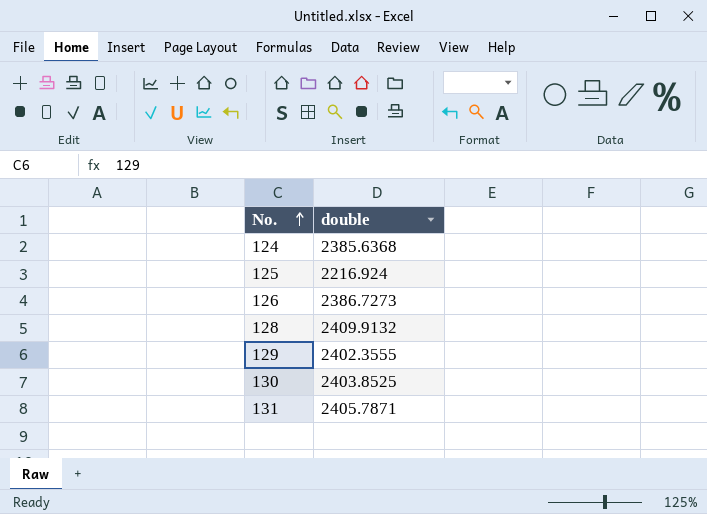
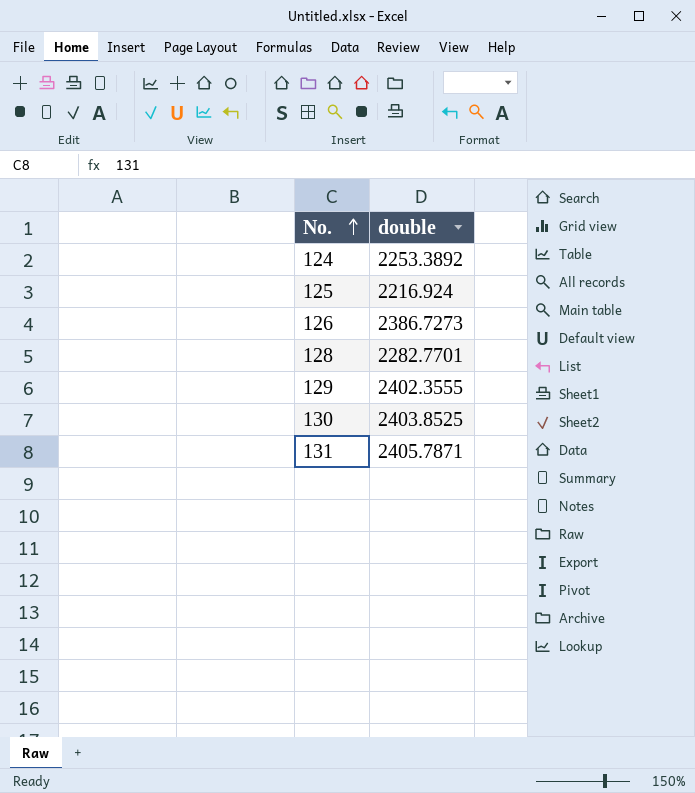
124 | double: 2385.6368 -> 2253.3892
128 | double: 2409.9132 -> 2282.7701

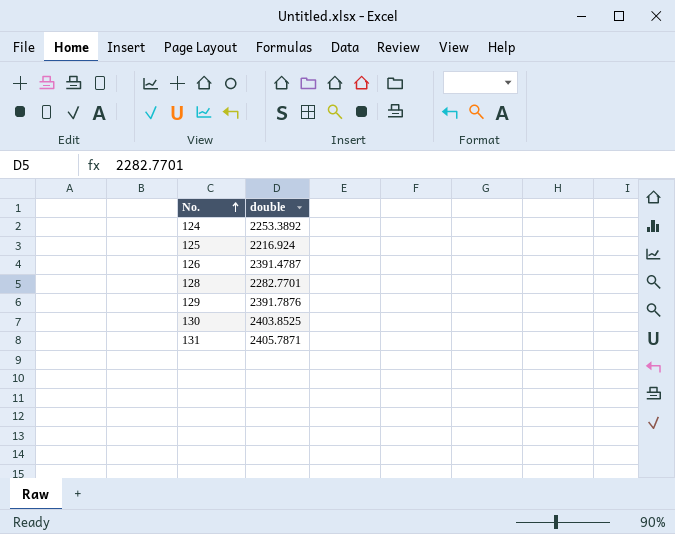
126 | double: 2386.7273 -> 2391.4787
129 | double: 2402.3555 -> 2391.7876

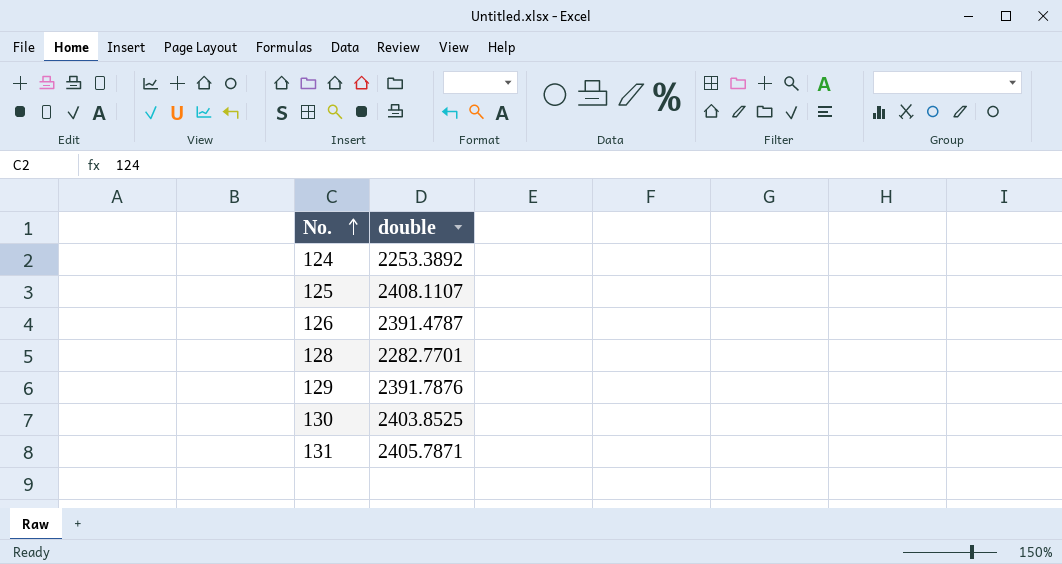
125 | double: 2216.924 -> 2408.1107

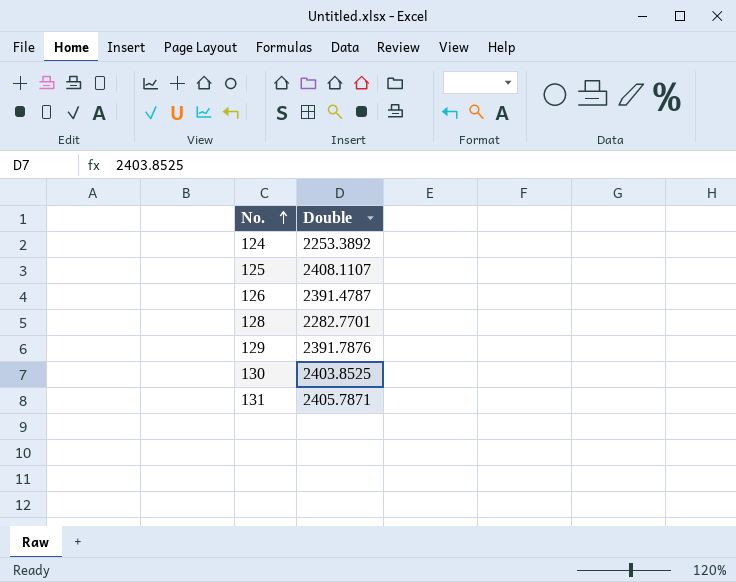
column name: double -> Double

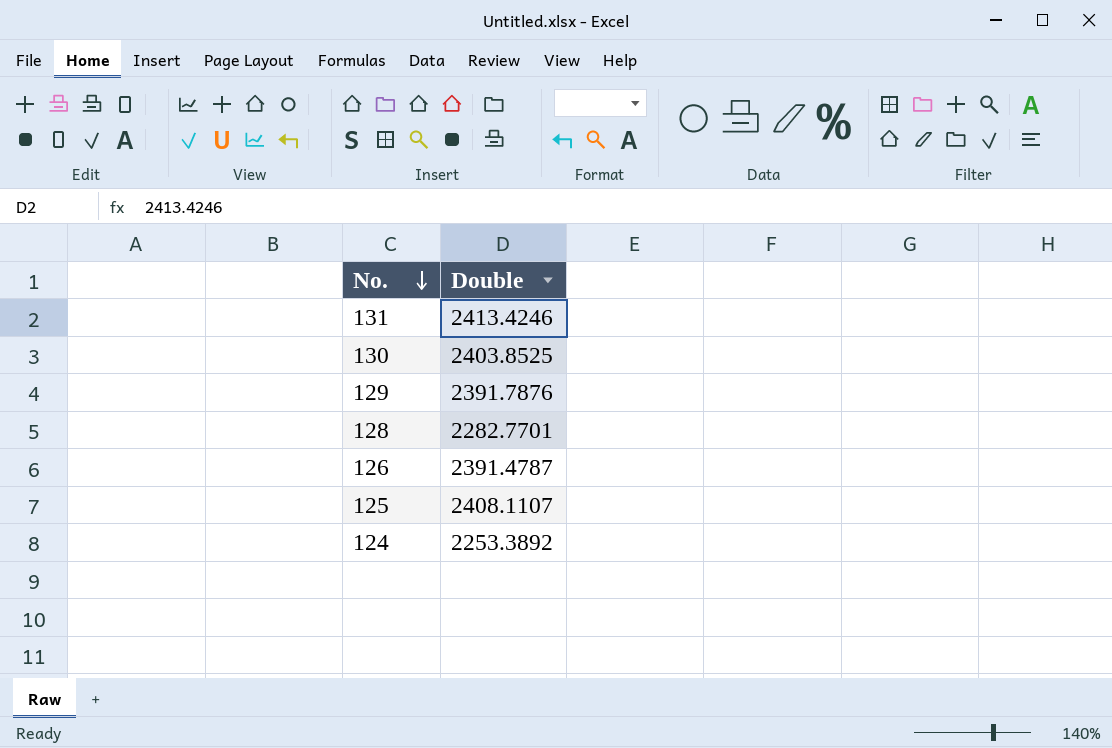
row order: No. ascending -> No. descending
131 | Double: 2405.7871 -> 2413.4246

